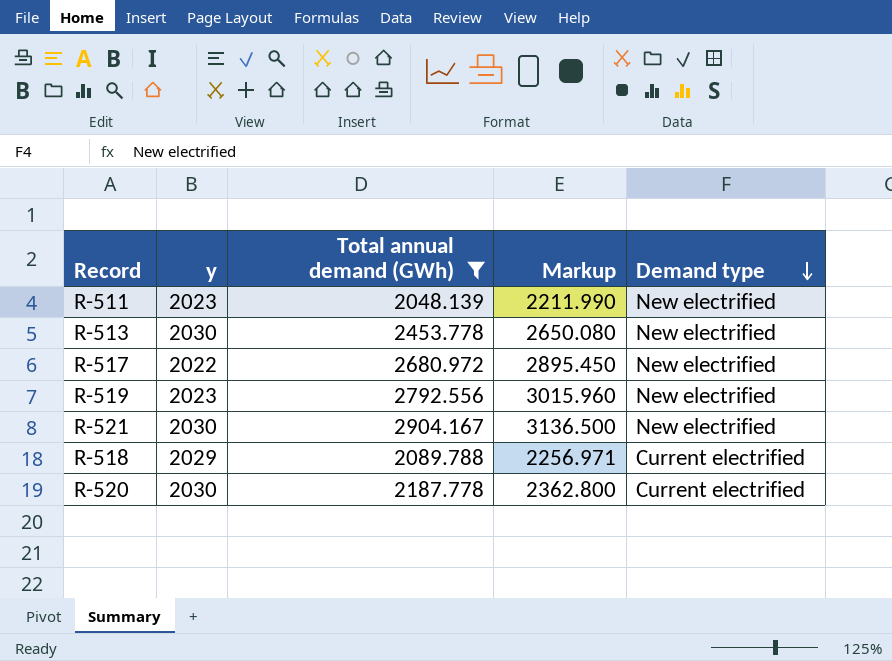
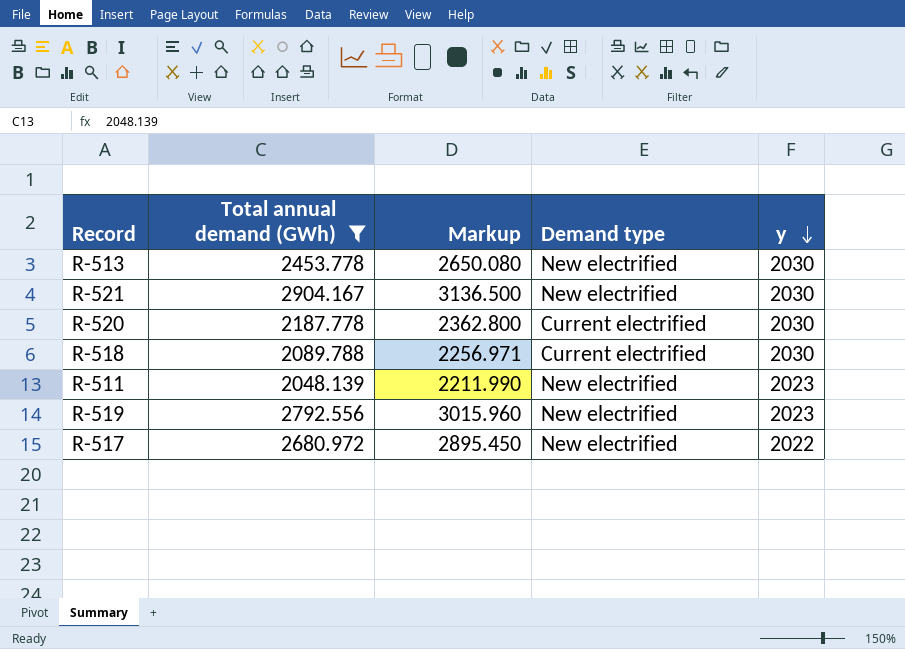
row order: Demand type descending -> y descending
column y | position: 2 -> 5
R-518 | y: 2029 -> 2030

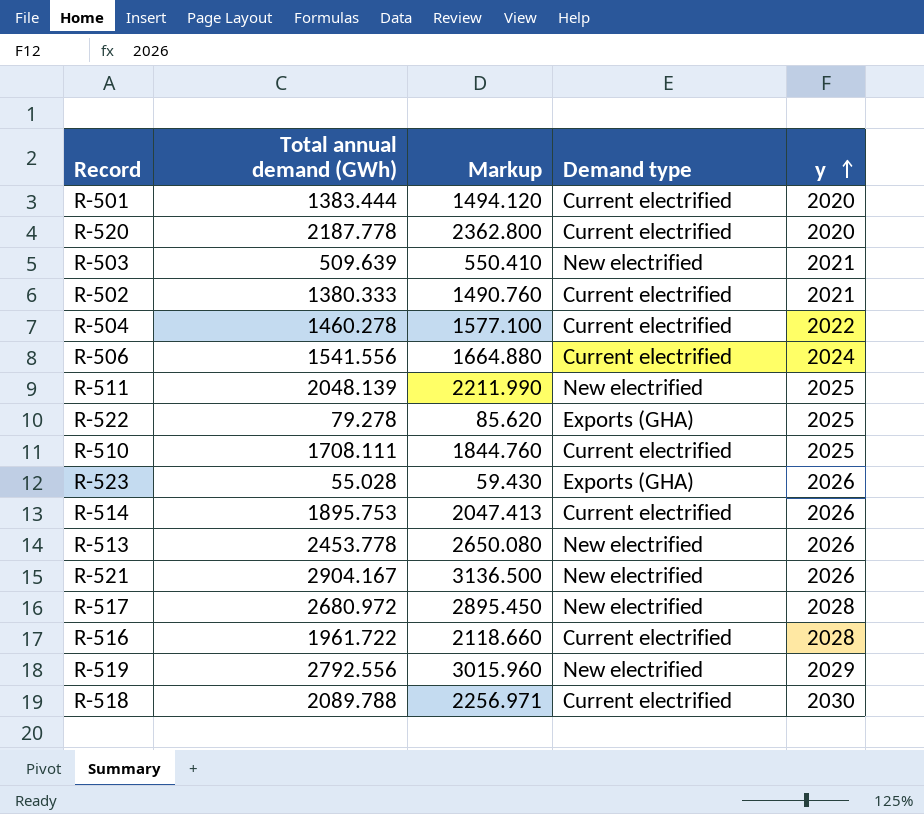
filter: Total annual demand (GWh) >= 2048.139 -> none
row order: y descending -> y ascending
R-520 | y: 2030 -> 2020
R-511 | y: 2023 -> 2025
R-513 | y: 2030 -> 2026
R-521 | y: 2030 -> 2026
R-517 | y: 2022 -> 2028
R-519 | y: 2023 -> 2029

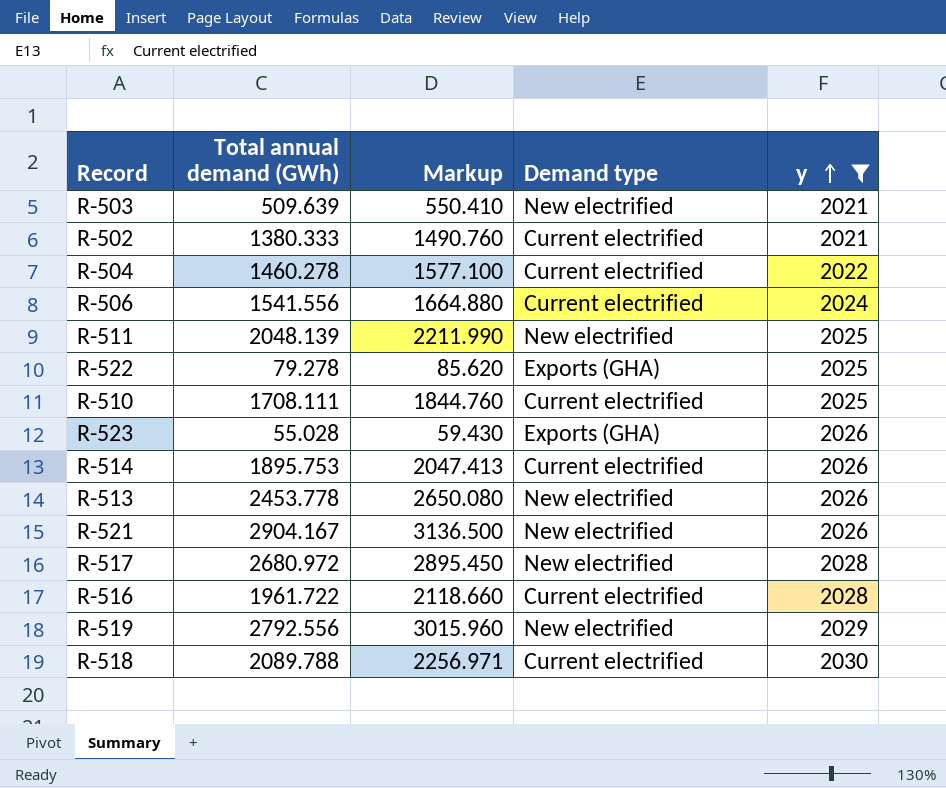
filter: none -> y != 2020

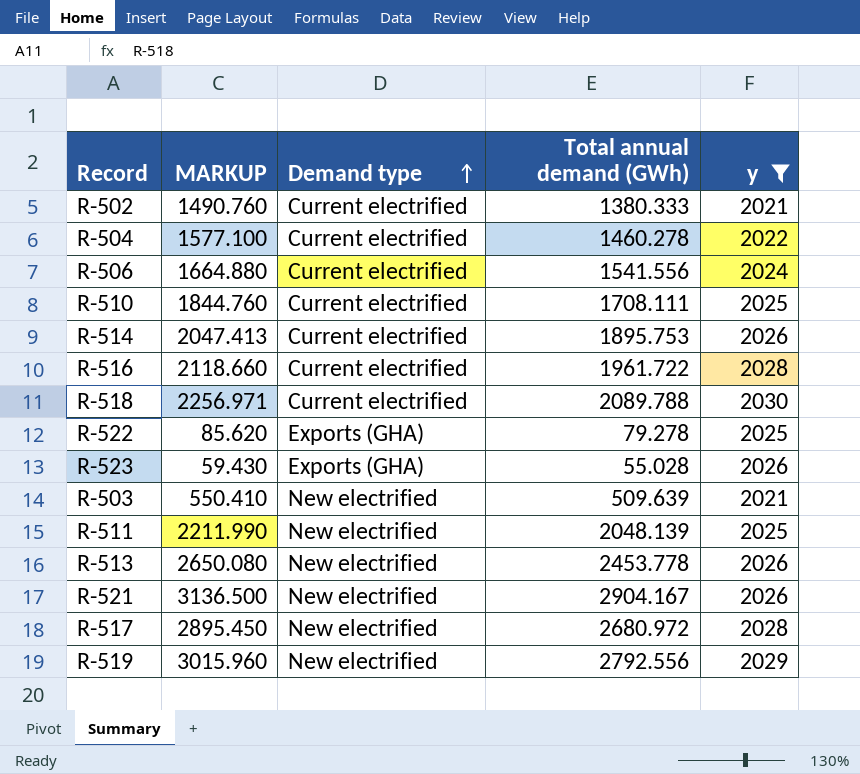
row order: y ascending -> Demand type ascending
column name: Markup -> MARKUP
column Total annual demand (GWh) | position: 2 -> 4

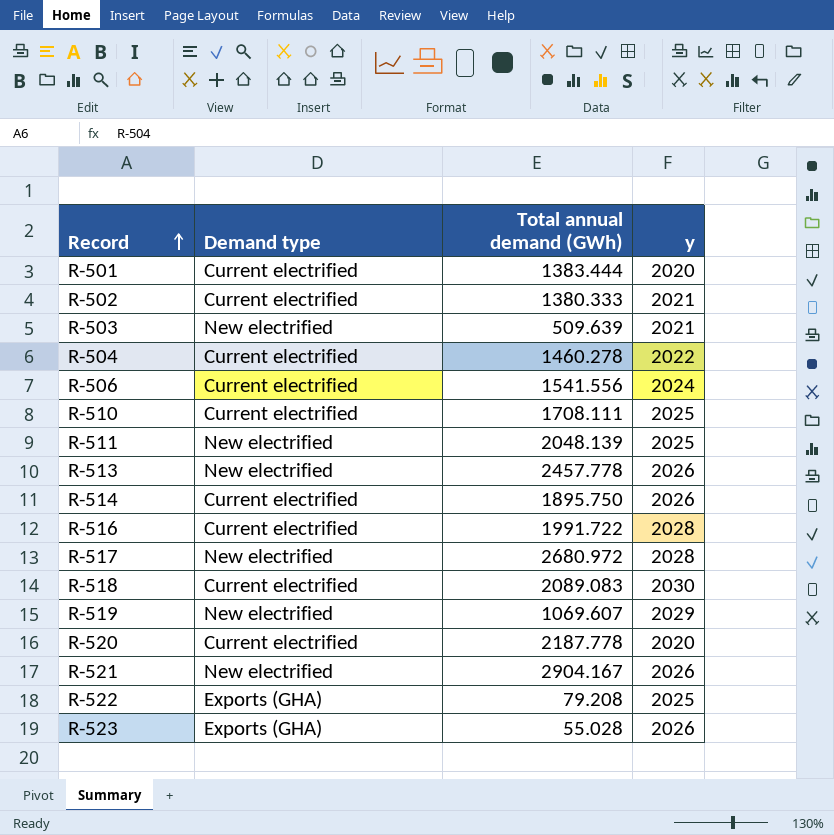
filter: y != 2020 -> none
row order: Demand type ascending -> Record ascending
column MARKUP | formula: [Total annual demand (GWh)] * 1.08 -> none
R-513 | Total annual demand (GWh): 2453.778 -> 2457.778
R-514 | Total annual demand (GWh): 1895.753 -> 1895.750
R-516 | Total annual demand (GWh): 1961.722 -> 1991.722
R-518 | Total annual demand (GWh): 2089.788 -> 2089.083
R-519 | Total annual demand (GWh): 2792.556 -> 1069.607
R-522 | Total annual demand (GWh): 79.278 -> 79.208

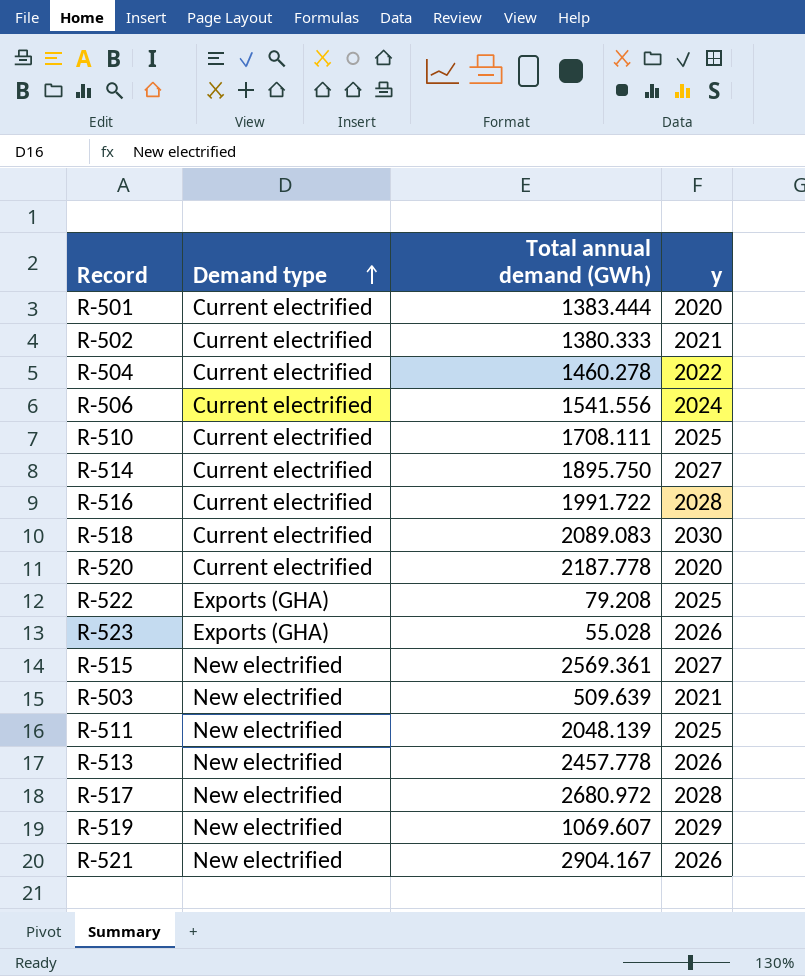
row order: Record ascending -> Demand type ascending
R-514 | y: 2026 -> 2027
row R-515: none -> New electrified | 2569.361 | 2027

